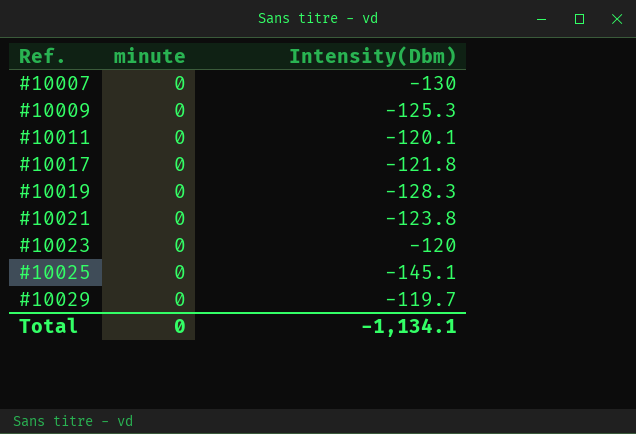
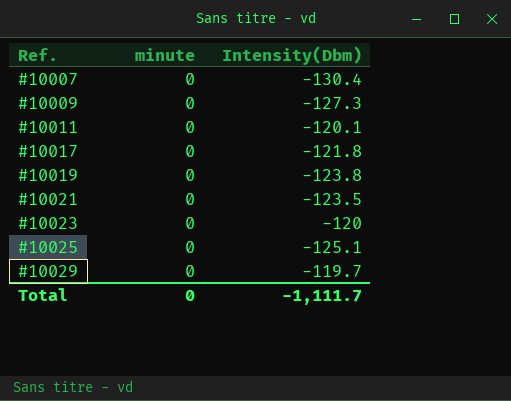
#10007 | Intensity(Dbm): -130 -> -130.4
#10009 | Intensity(Dbm): -125.3 -> -127.3
#10019 | Intensity(Dbm): -128.3 -> -123.8
#10021 | Intensity(Dbm): -123.8 -> -123.5
#10025 | Intensity(Dbm): -145.1 -> -125.1
Total | Intensity(Dbm): -1,134.1 -> -1,111.7

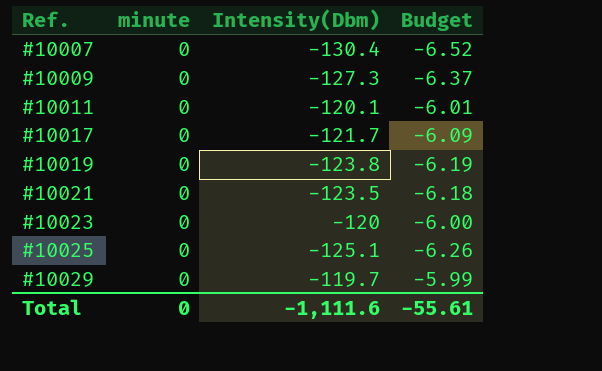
column Budget | formula: none -> [Intensity(Dbm)] * 0.05
#10017 | Intensity(Dbm): -121.8 -> -121.7
Total | Intensity(Dbm): -1,111.7 -> -1,111.6

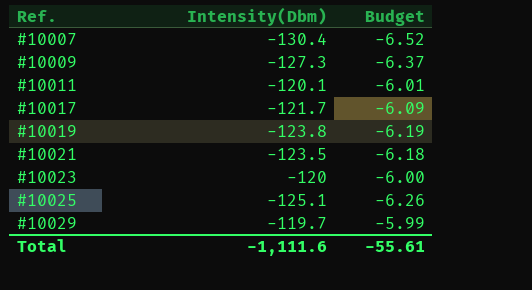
column minute | position: 2 -> none

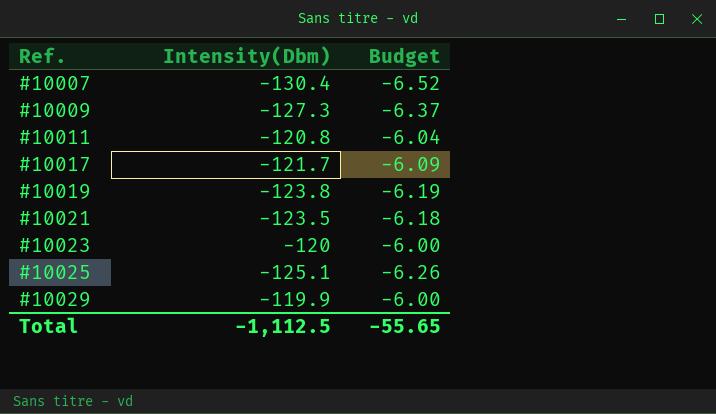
#10011 | Intensity(Dbm): -120.1 -> -120.8
#10011 | Budget: -6.01 -> -6.04
#10029 | Intensity(Dbm): -119.7 -> -119.9
#10029 | Budget: -5.99 -> -6.00
Total | Intensity(Dbm): -1,111.6 -> -1,112.5
Total | Budget: -55.61 -> -55.65

